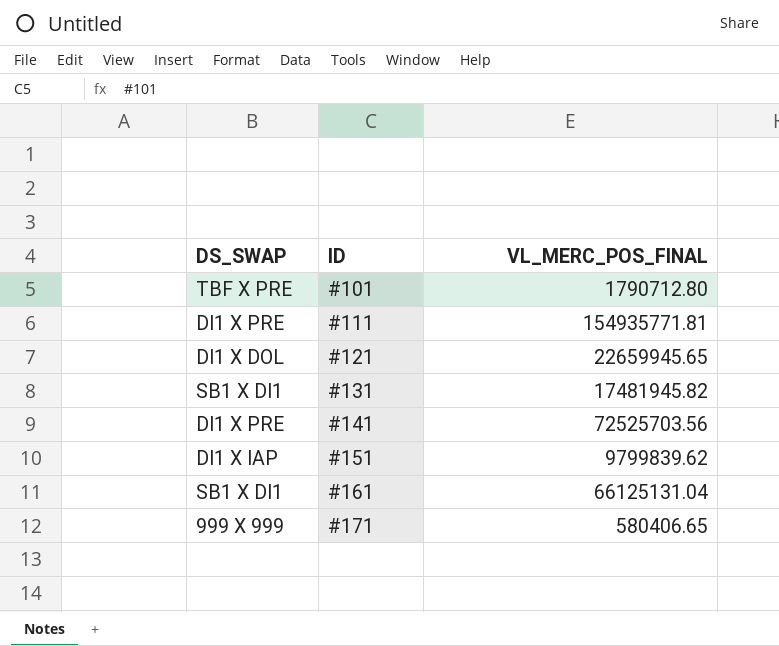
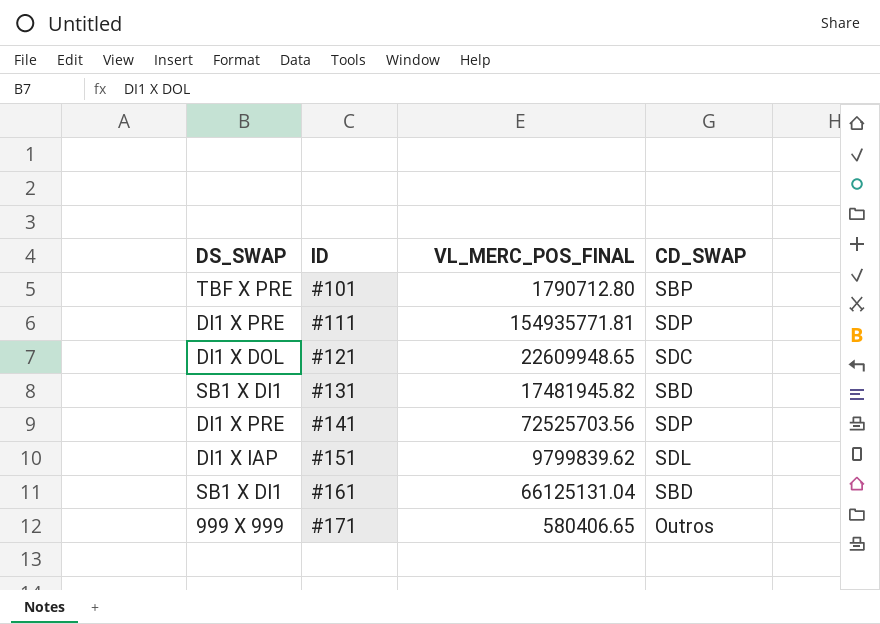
column CD_SWAP | position: none -> 4
#121 | VL_MERC_POS_FINAL: 22659945.65 -> 22609948.65

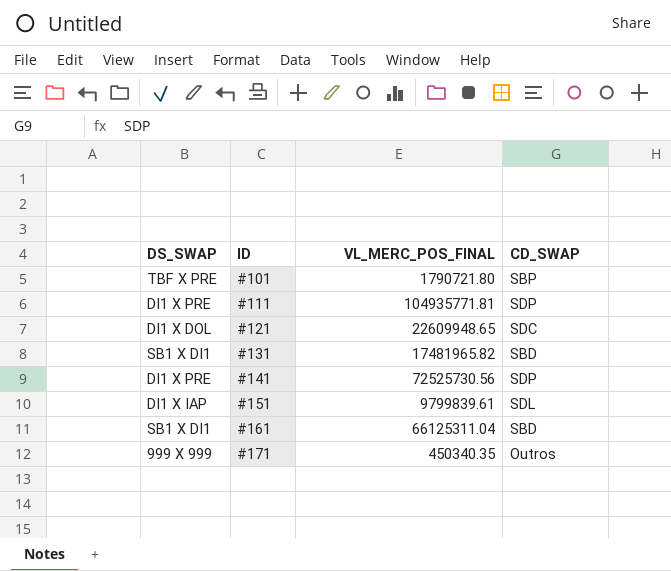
#101 | VL_MERC_POS_FINAL: 1790712.80 -> 1790721.80
#111 | VL_MERC_POS_FINAL: 154935771.81 -> 104935771.81
#131 | VL_MERC_POS_FINAL: 17481945.82 -> 17481965.82
#141 | VL_MERC_POS_FINAL: 72525703.56 -> 72525730.56
#151 | VL_MERC_POS_FINAL: 9799839.62 -> 9799839.61
#161 | VL_MERC_POS_FINAL: 66125131.04 -> 66125311.04
#171 | VL_MERC_POS_FINAL: 580406.65 -> 450340.35

